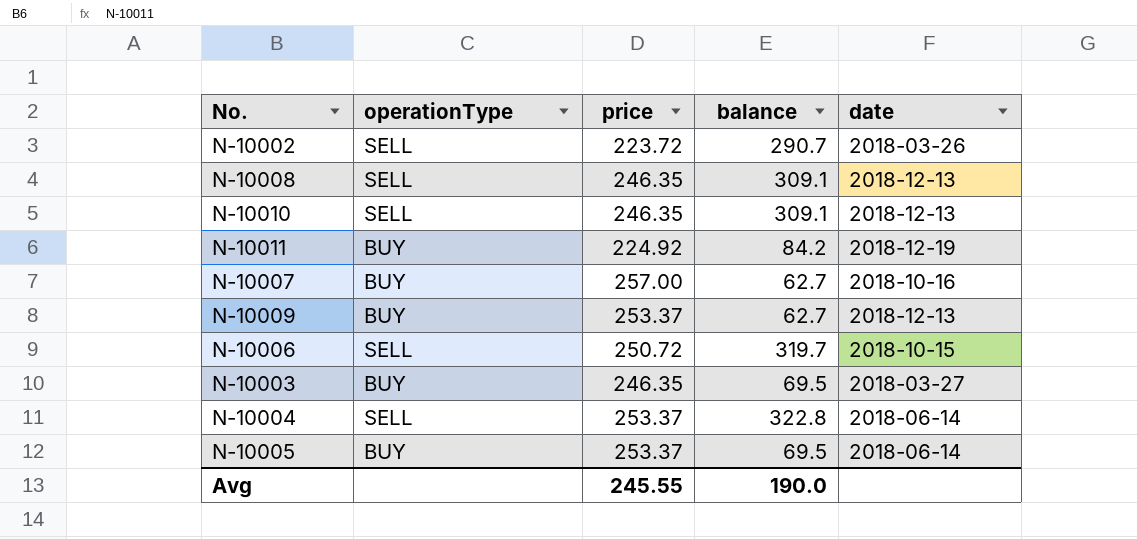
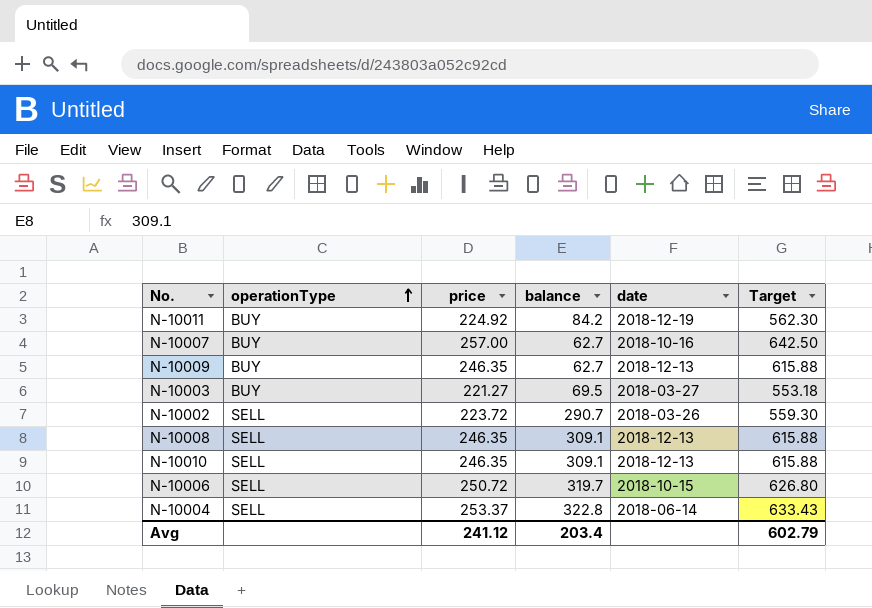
row order: none -> operationType ascending
column Target | formula: none -> [price] * 2.5
row N-10005: BUY | 253.37 | 69.5 | 2018-06-14 -> none
N-10009 | price: 253.37 -> 246.35
N-10003 | price: 246.35 -> 221.27
Avg | price: 245.55 -> 241.12
Avg | balance: 190.0 -> 203.4

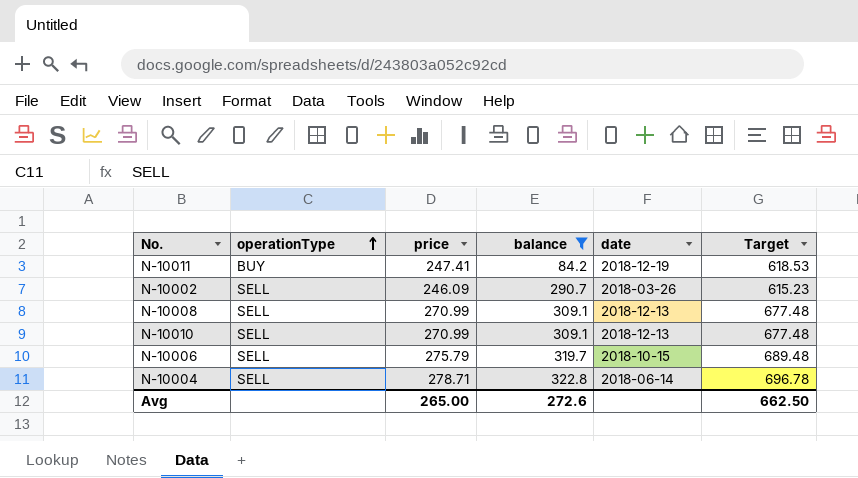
filter: none -> balance >= 84.2
N-10011 | price: 224.92 -> 247.41
N-10011 | Target: 562.30 -> 618.53
N-10002 | price: 223.72 -> 246.09
N-10002 | Target: 559.30 -> 615.23
N-10008 | price: 246.35 -> 270.99
N-10008 | Target: 615.88 -> 677.48
N-10010 | price: 246.35 -> 270.99
N-10010 | Target: 615.88 -> 677.48
N-10006 | price: 250.72 -> 275.79
N-10006 | Target: 626.80 -> 689.48
N-10004 | price: 253.37 -> 278.71
N-10004 | Target: 633.43 -> 696.78
Avg | price: 241.12 -> 265.00
Avg | balance: 203.4 -> 272.6
Avg | Target: 602.79 -> 662.50

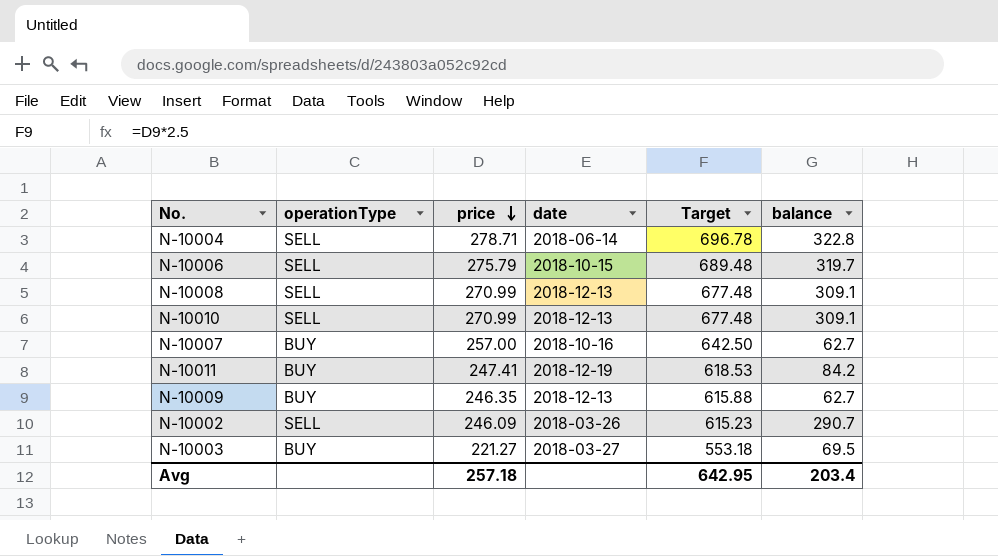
filter: balance >= 84.2 -> none
row order: operationType ascending -> price descending
column balance | position: 4 -> 6
Avg | price: 265.00 -> 257.18
Avg | Target: 662.50 -> 642.95
Avg | balance: 272.6 -> 203.4

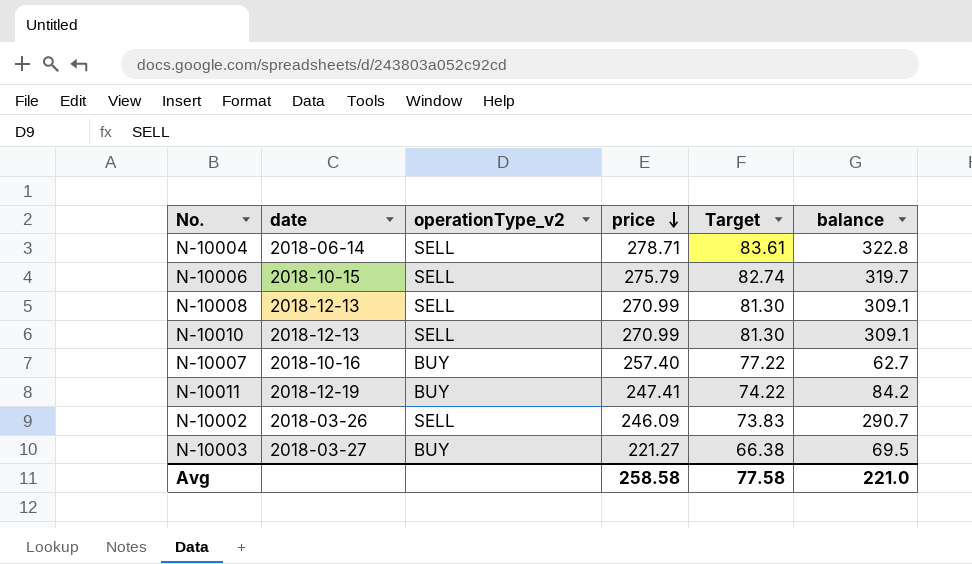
column date | position: 4 -> 2
column name: operationType -> operationType_v2
column Target | formula: [price] * 2.5 -> [price] * 0.3
row N-10009: BUY | 246.35 | 2018-12-13 | 615.88 | 62.7 -> none
N-10007 | price: 257.00 -> 257.40
Avg | price: 257.18 -> 258.58
Avg | Target: 642.95 -> 77.58
Avg | balance: 203.4 -> 221.0

